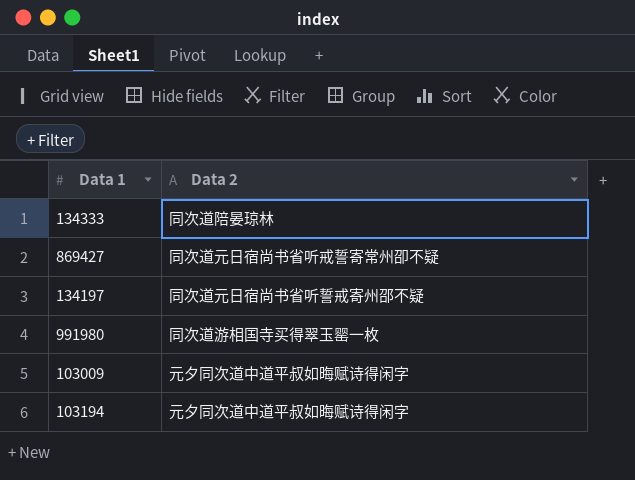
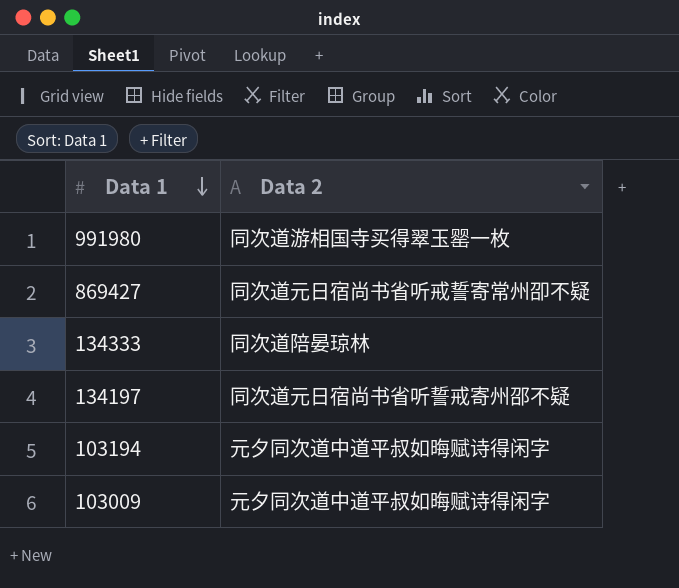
row order: none -> Data 1 descending

